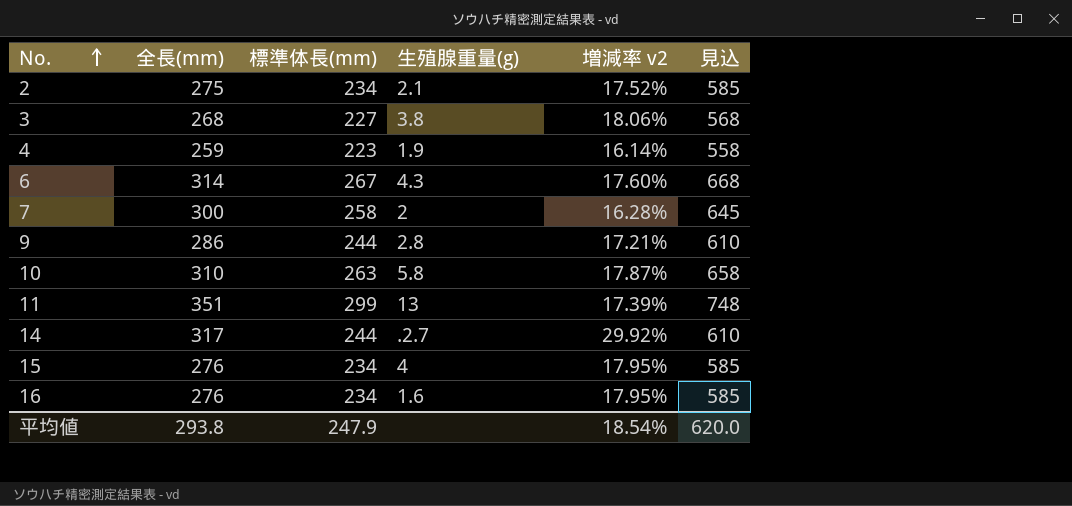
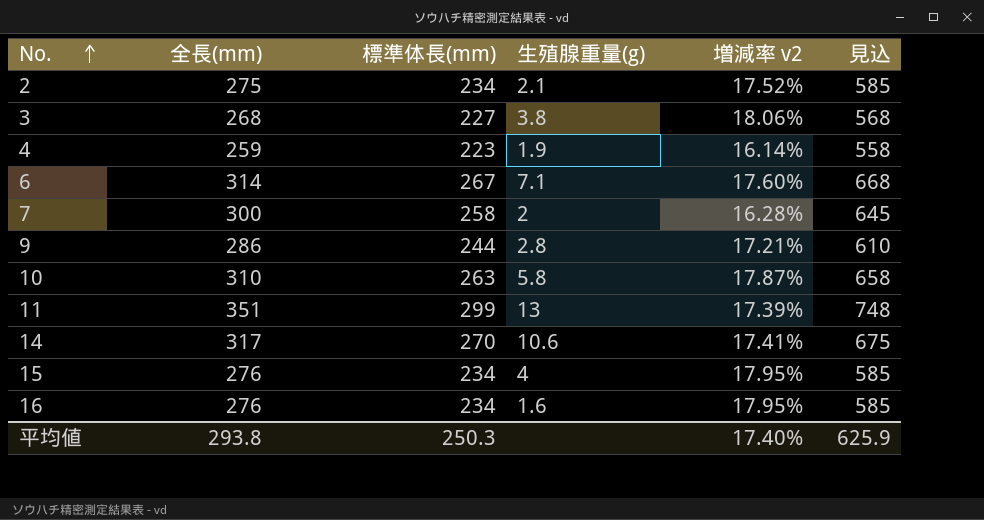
6 | 生殖腺重量(g): 4.3 -> 7.1
14 | 標準体長(mm): 244 -> 270
14 | 生殖腺重量(g): .2.7 -> 10.6
14 | 増減率 v2: 29.92% -> 17.41%
14 | 見込: 610 -> 675
平均値 | 標準体長(mm): 247.9 -> 250.3
平均値 | 増減率 v2: 18.54% -> 17.40%
平均値 | 見込: 620.0 -> 625.9

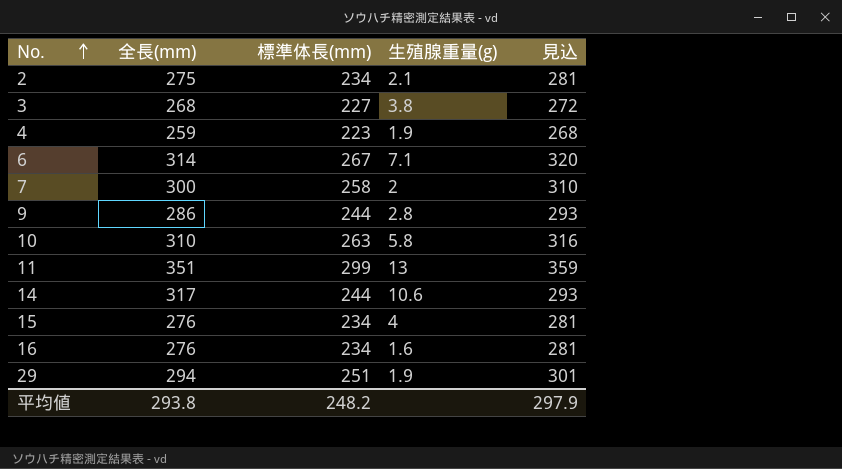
column 増減率 v2 | formula: ([全長(mm)] - [標準体長(mm)]) / [標準体長(mm)] -> none
column 見込 | formula: [標準体長(mm)] * 2.5 -> [標準体長(mm)] * 1.2
14 | 標準体長(mm): 270 -> 244
row 29: none -> 294 | 251 | 1.9 | 301
平均値 | 標準体長(mm): 250.3 -> 248.2
平均値 | 見込: 625.9 -> 297.9

